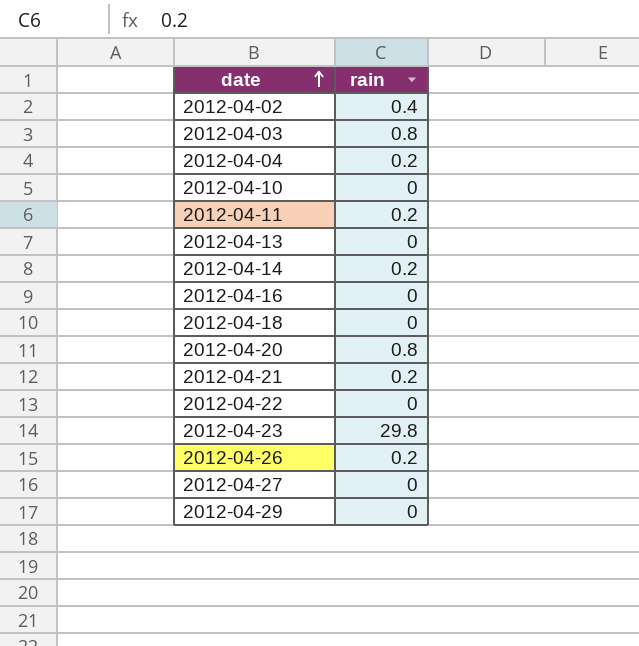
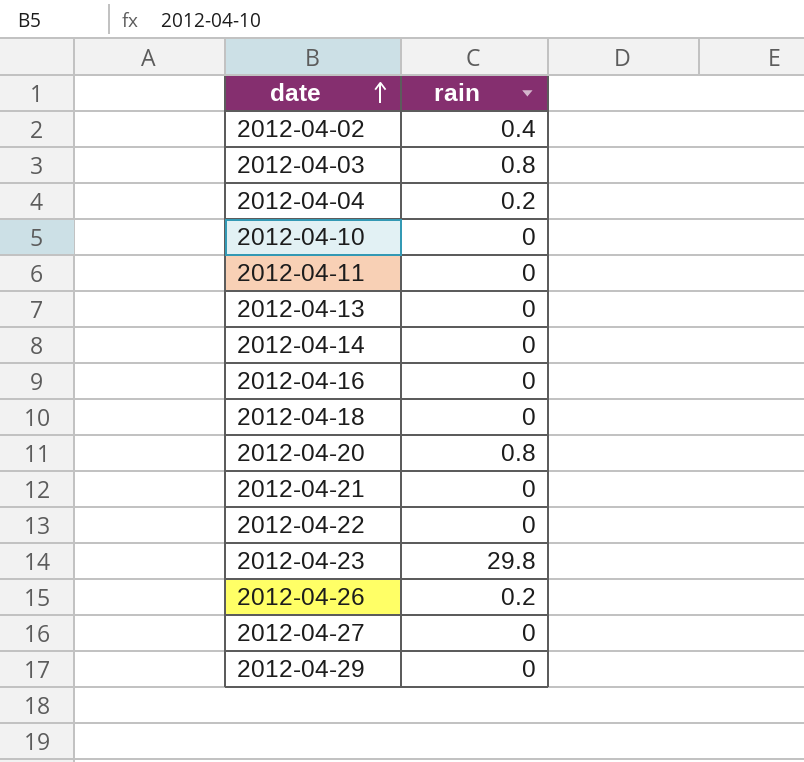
2012-04-11 | rain: 0.2 -> 0
2012-04-14 | rain: 0.2 -> 0
2012-04-21 | rain: 0.2 -> 0

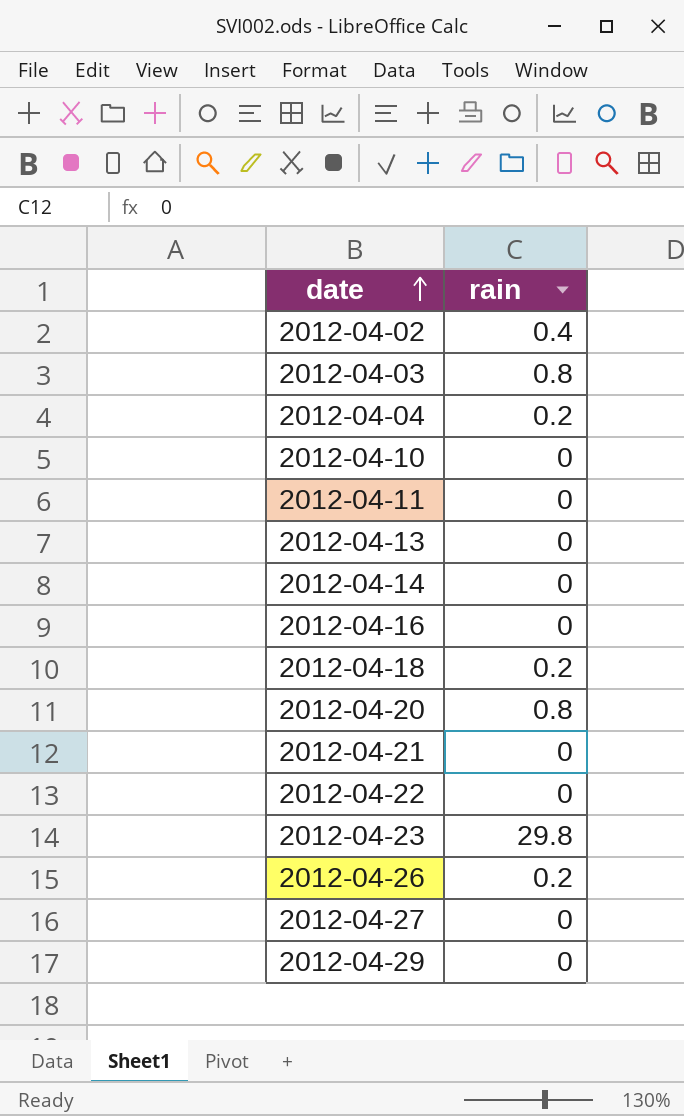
2012-04-18 | rain: 0 -> 0.2

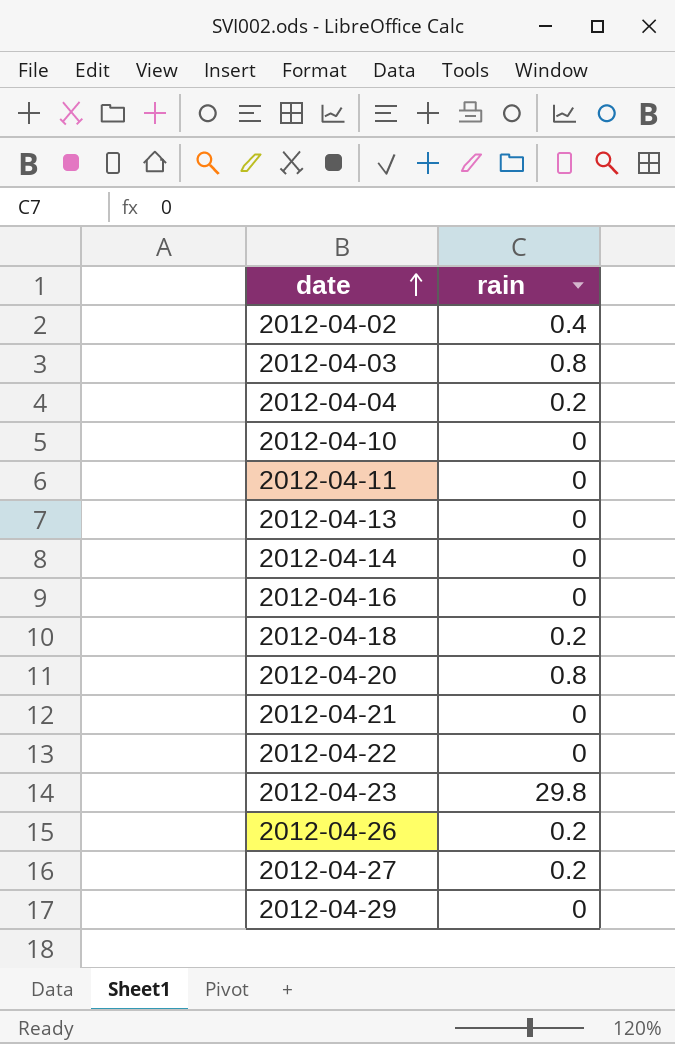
2012-04-27 | rain: 0 -> 0.2

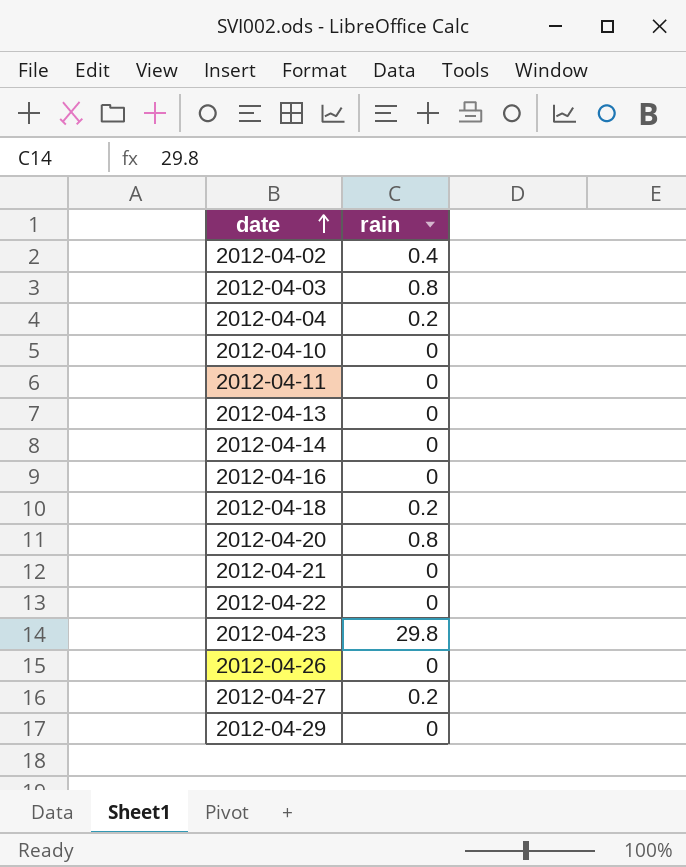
2012-04-26 | rain: 0.2 -> 0

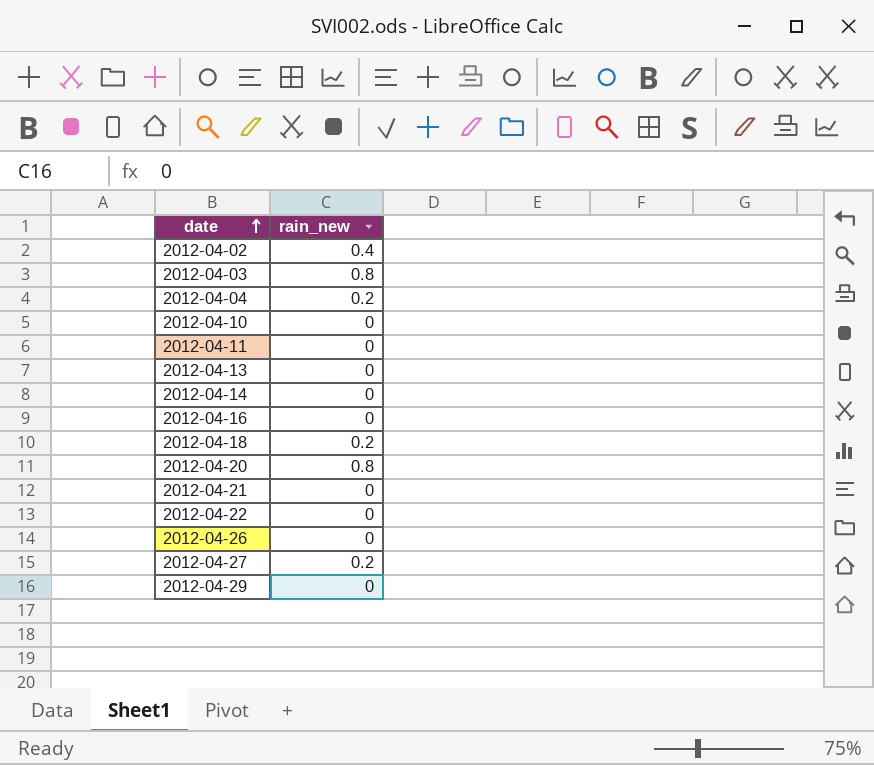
column name: rain -> rain_new
row 2012-04-23: 29.8 -> none

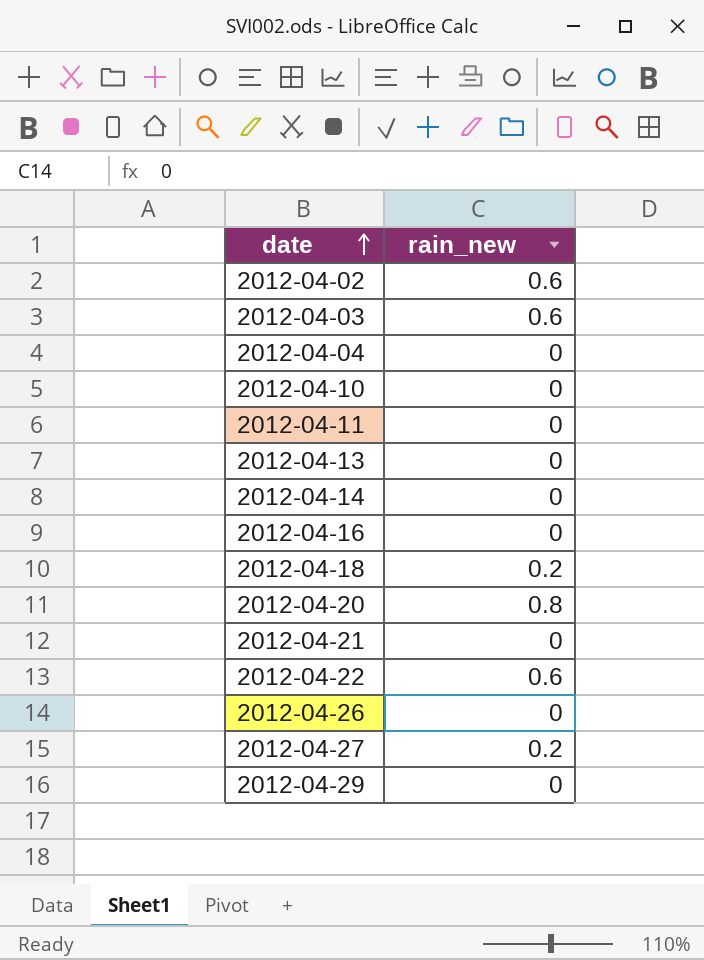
2012-04-02 | rain_new: 0.4 -> 0.6
2012-04-03 | rain_new: 0.8 -> 0.6
2012-04-04 | rain_new: 0.2 -> 0
2012-04-22 | rain_new: 0 -> 0.6

